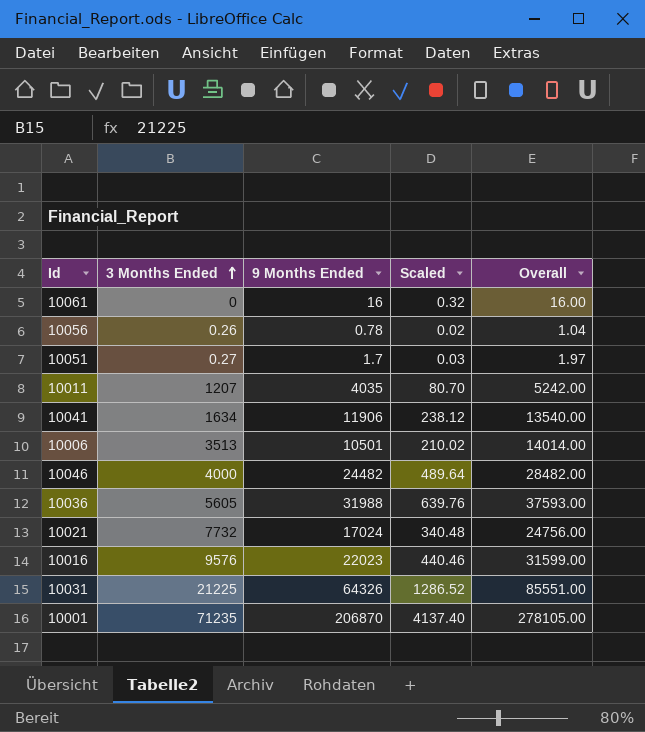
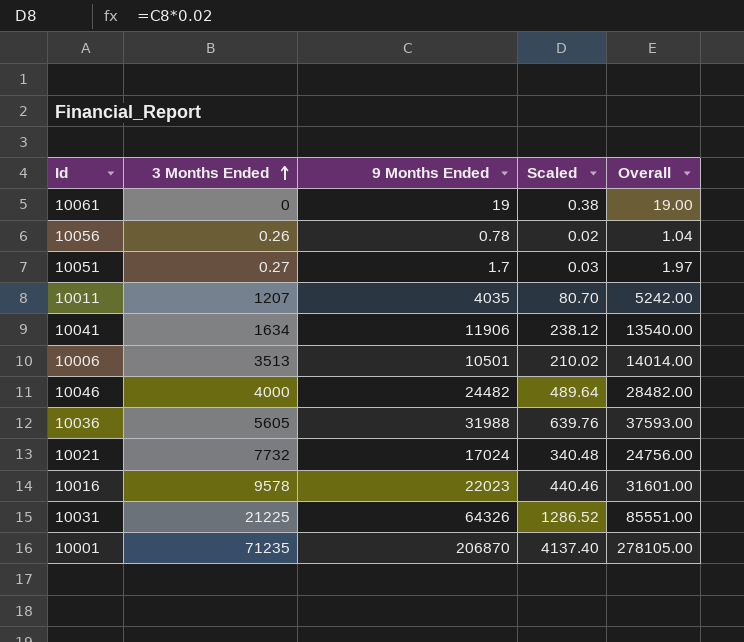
10061 | 9 Months Ended: 16 -> 19
10061 | Scaled: 0.32 -> 0.38
10061 | Overall: 16.00 -> 19.00
10016 | 3 Months Ended: 9576 -> 9578
10016 | Overall: 31599.00 -> 31601.00

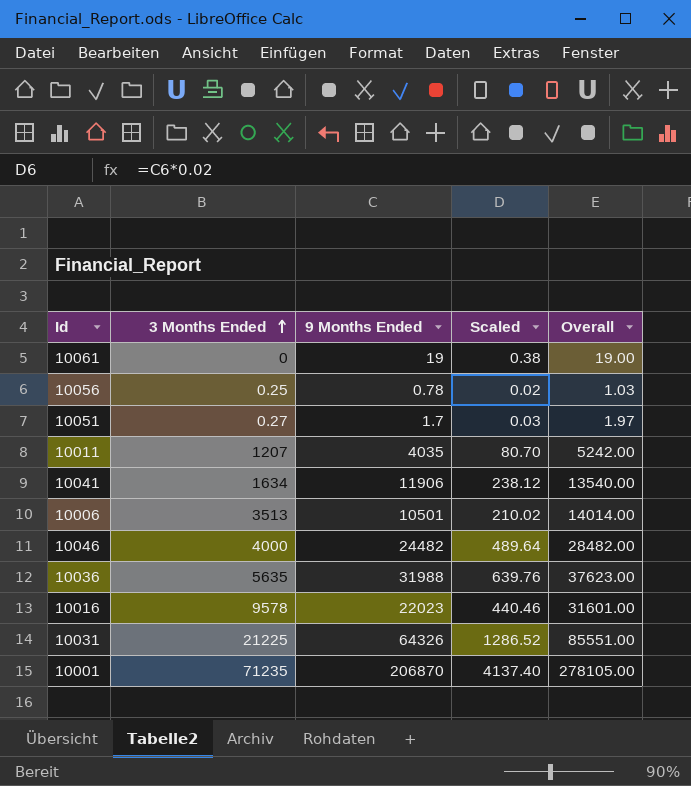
row 10021: 7732 | 17024 | 340.48 | 24756.00 -> none
10056 | 3 Months Ended: 0.26 -> 0.25
10056 | Overall: 1.04 -> 1.03
10036 | 3 Months Ended: 5605 -> 5635
10036 | Overall: 37593.00 -> 37623.00

